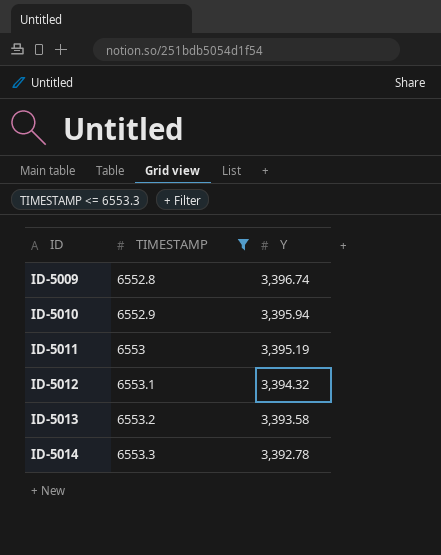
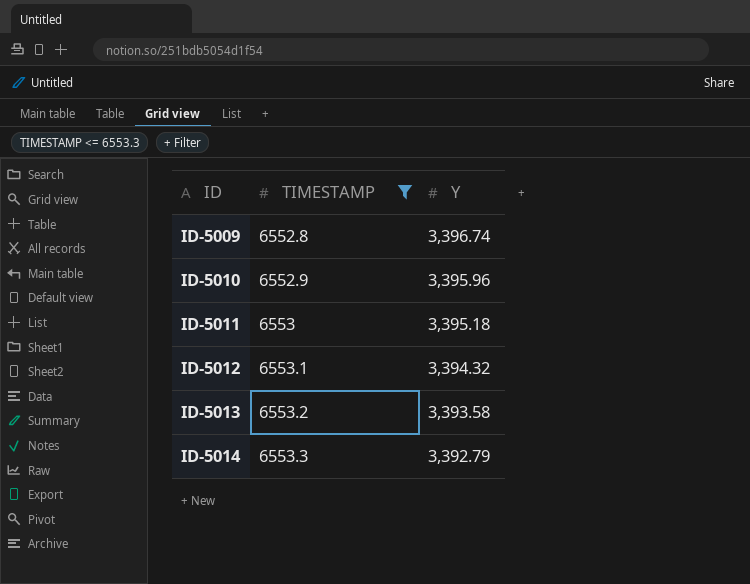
ID-5010 | Y: 3,395.94 -> 3,395.96
ID-5011 | Y: 3,395.19 -> 3,395.18
ID-5014 | Y: 3,392.78 -> 3,392.79

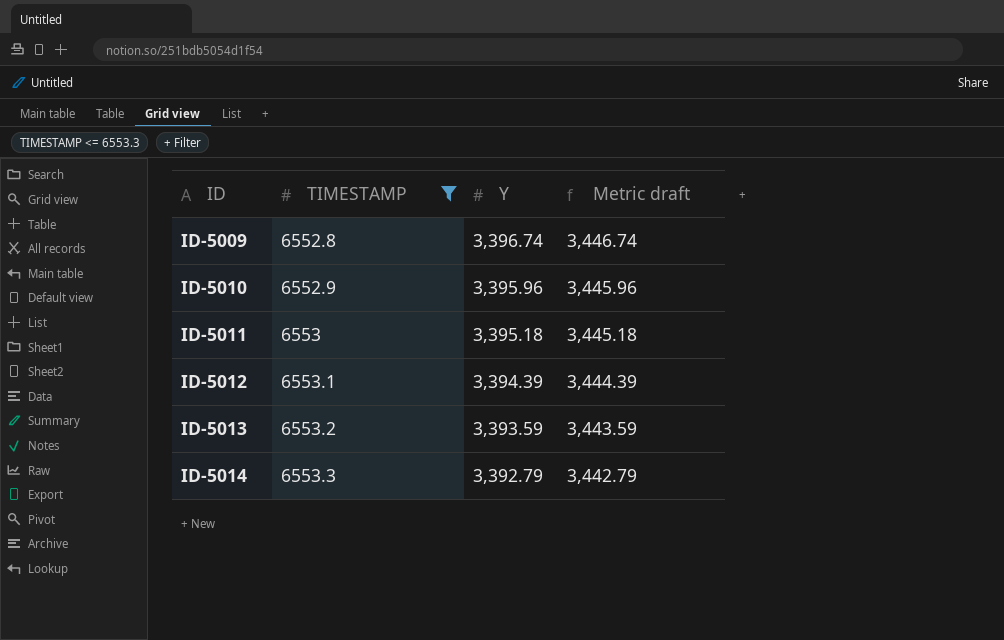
column Metric draft | formula: none -> [Y] + 50
ID-5012 | Y: 3,394.32 -> 3,394.39
ID-5013 | Y: 3,393.58 -> 3,393.59

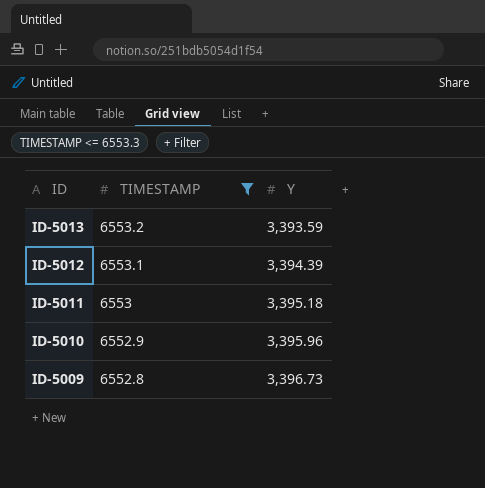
row order: ID ascending -> ID descending
column Metric draft | formula: [Y] + 50 -> none
row ID-5014: 6553.3 | 3,392.79 | 3,442.79 -> none
ID-5009 | Y: 3,396.74 -> 3,396.73

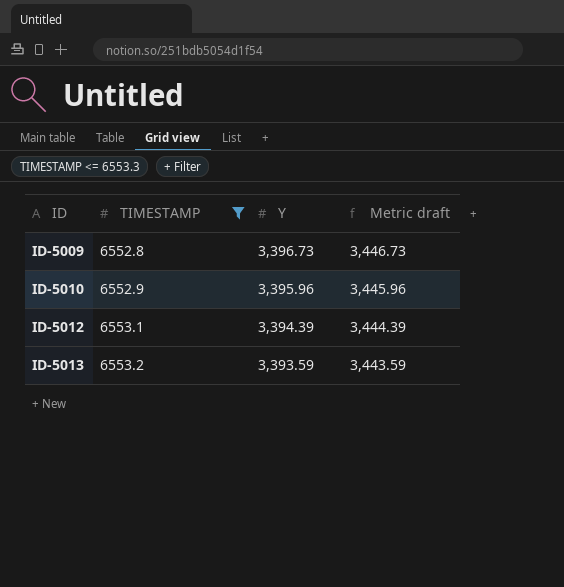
row order: ID descending -> ID ascending
column Metric draft | formula: none -> [Y] + 50
row ID-5011: 6553 | 3,395.18 -> none

